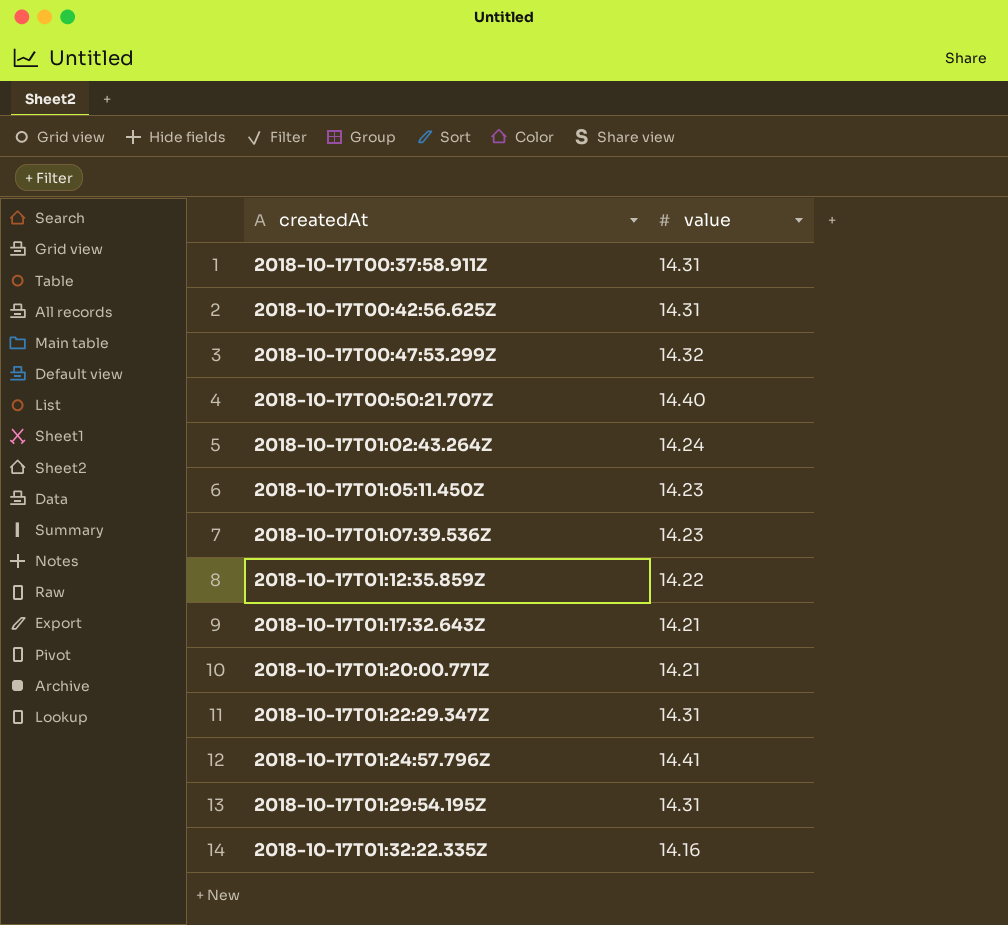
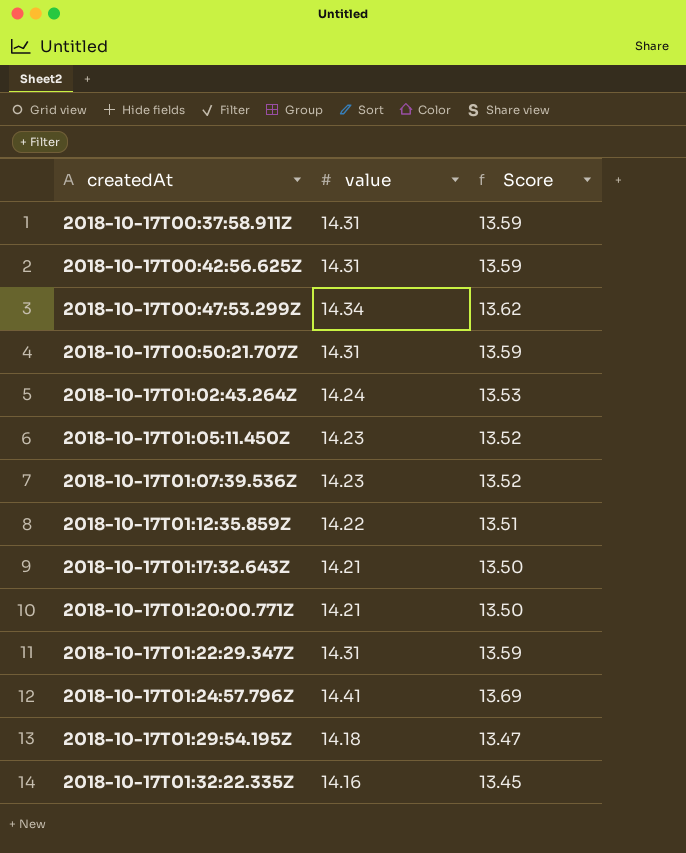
column Score | formula: none -> [value] * 0.95
2018-10-17T00:47:53.299Z | value: 14.32 -> 14.34
2018-10-17T00:50:21.707Z | value: 14.40 -> 14.31
2018-10-17T01:29:54.195Z | value: 14.31 -> 14.18

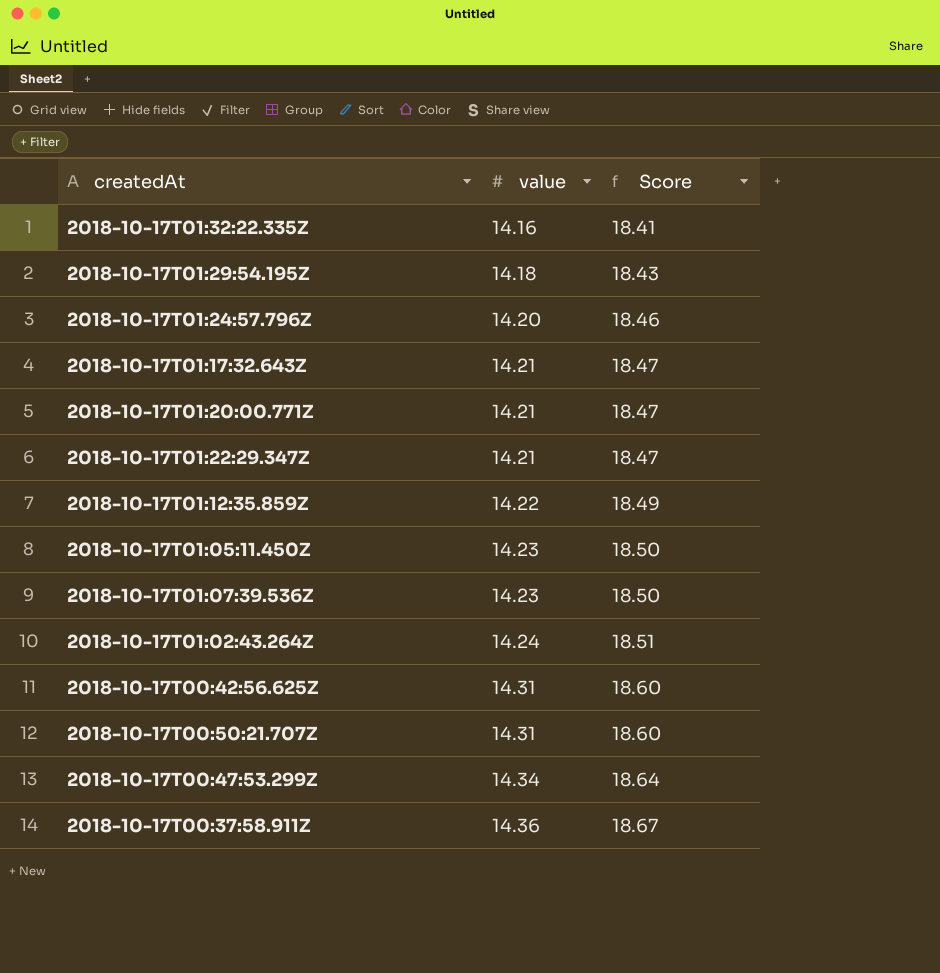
row order: createdAt ascending -> value ascending
column Score | formula: [value] * 0.95 -> [value] * 1.3
2018-10-17T01:24:57.796Z | value: 14.41 -> 14.20
2018-10-17T01:22:29.347Z | value: 14.31 -> 14.21
2018-10-17T00:37:58.911Z | value: 14.31 -> 14.36

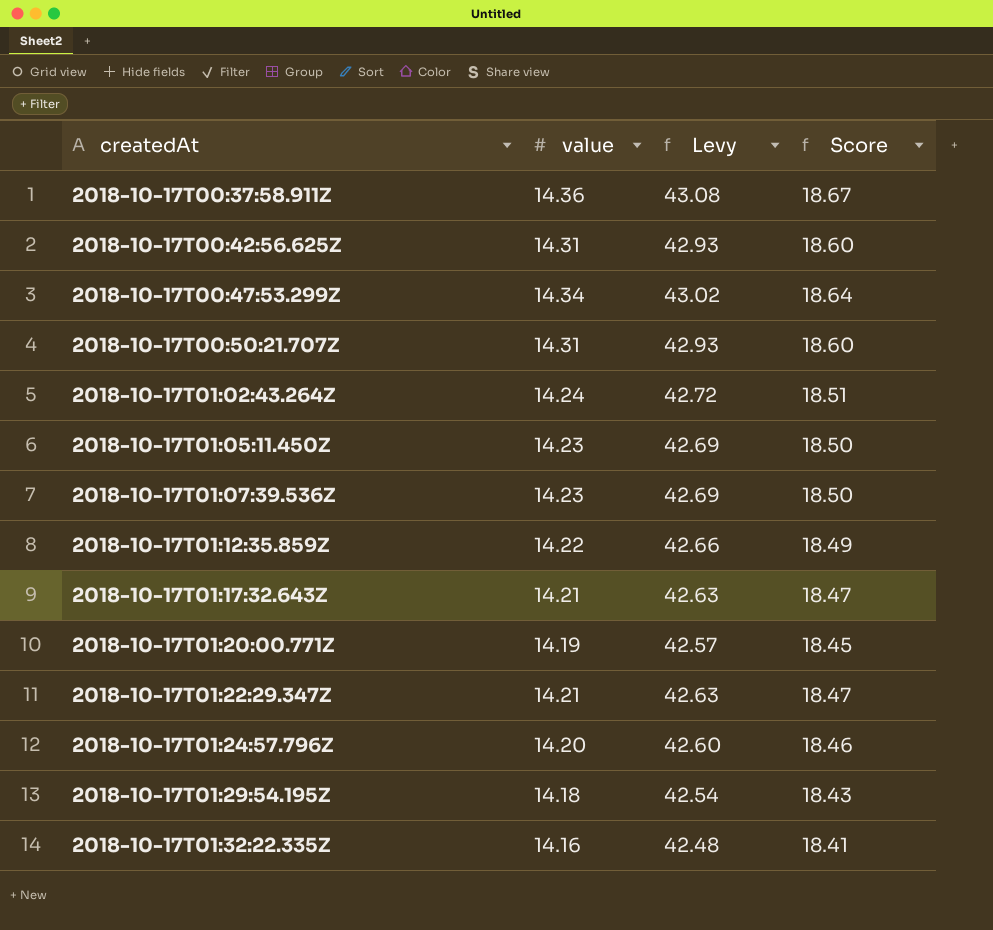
row order: value ascending -> createdAt ascending
column Levy | formula: none -> [value] * 3
2018-10-17T01:20:00.771Z | value: 14.21 -> 14.19
2018-10-17T01:20:00.771Z | Score: 18.47 -> 18.45

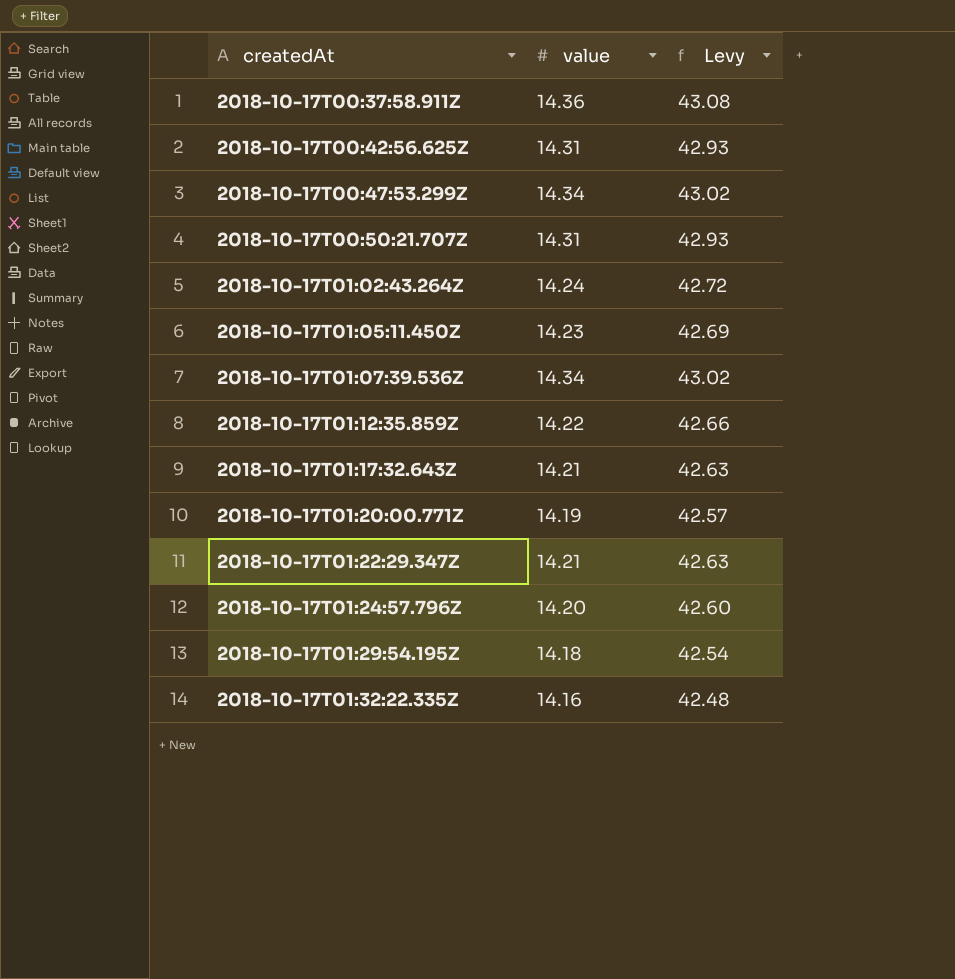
column Score | formula: [value] * 1.3 -> none
2018-10-17T01:07:39.536Z | value: 14.23 -> 14.34
2018-10-17T01:07:39.536Z | Levy: 42.69 -> 43.02

